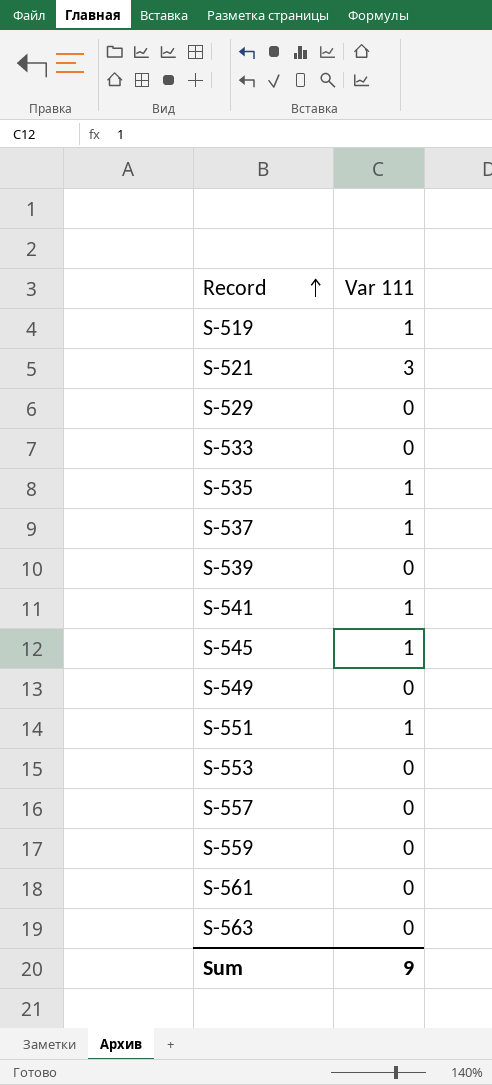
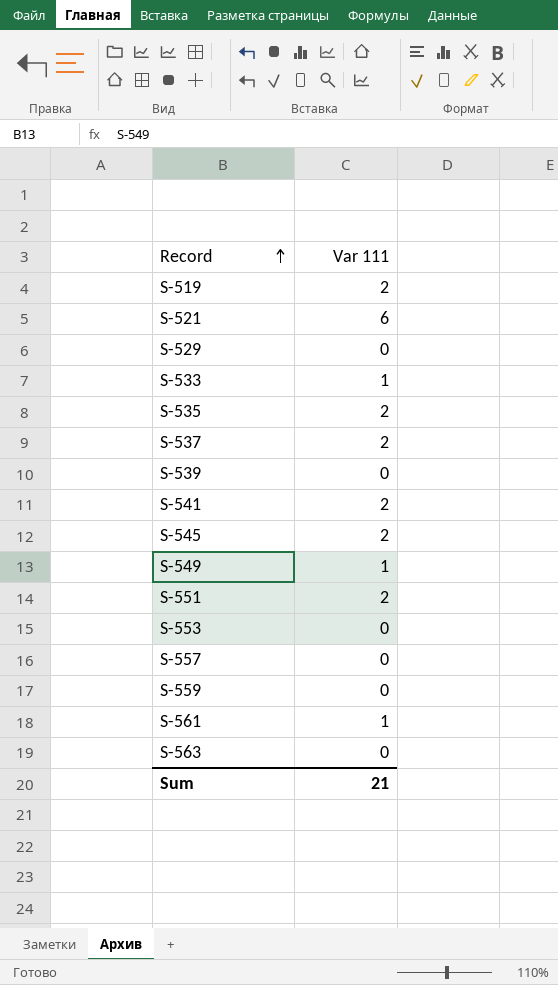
S-519 | Var 111: 1 -> 2
S-521 | Var 111: 3 -> 6
S-533 | Var 111: 0 -> 1
S-535 | Var 111: 1 -> 2
S-537 | Var 111: 1 -> 2
S-541 | Var 111: 1 -> 2
S-545 | Var 111: 1 -> 2
S-549 | Var 111: 0 -> 1
S-551 | Var 111: 1 -> 2
S-561 | Var 111: 0 -> 1
Sum | Var 111: 9 -> 21

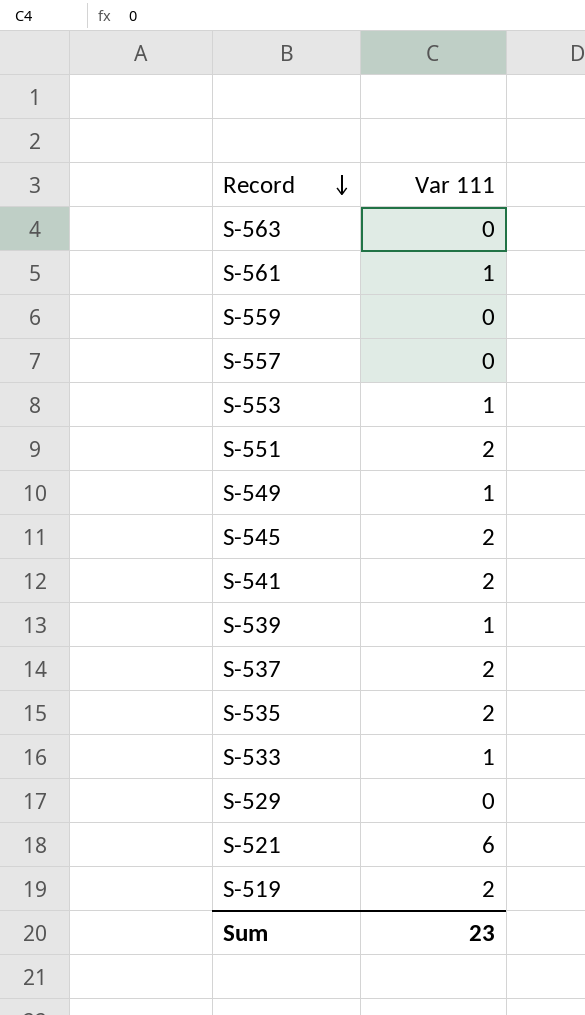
row order: Record ascending -> Record descending
S-553 | Var 111: 0 -> 1
S-539 | Var 111: 0 -> 1
Sum | Var 111: 21 -> 23

